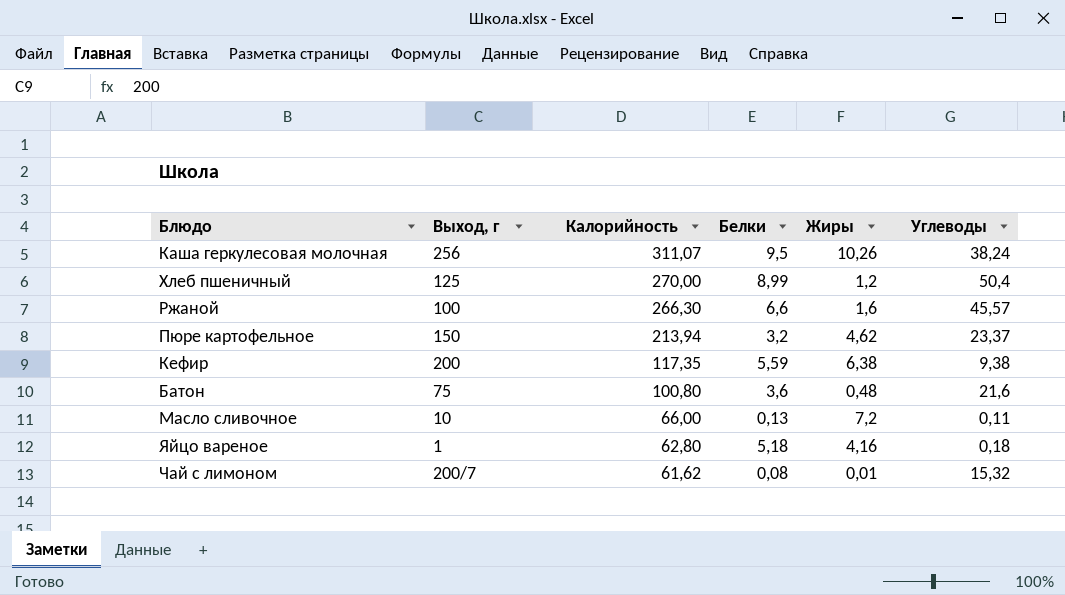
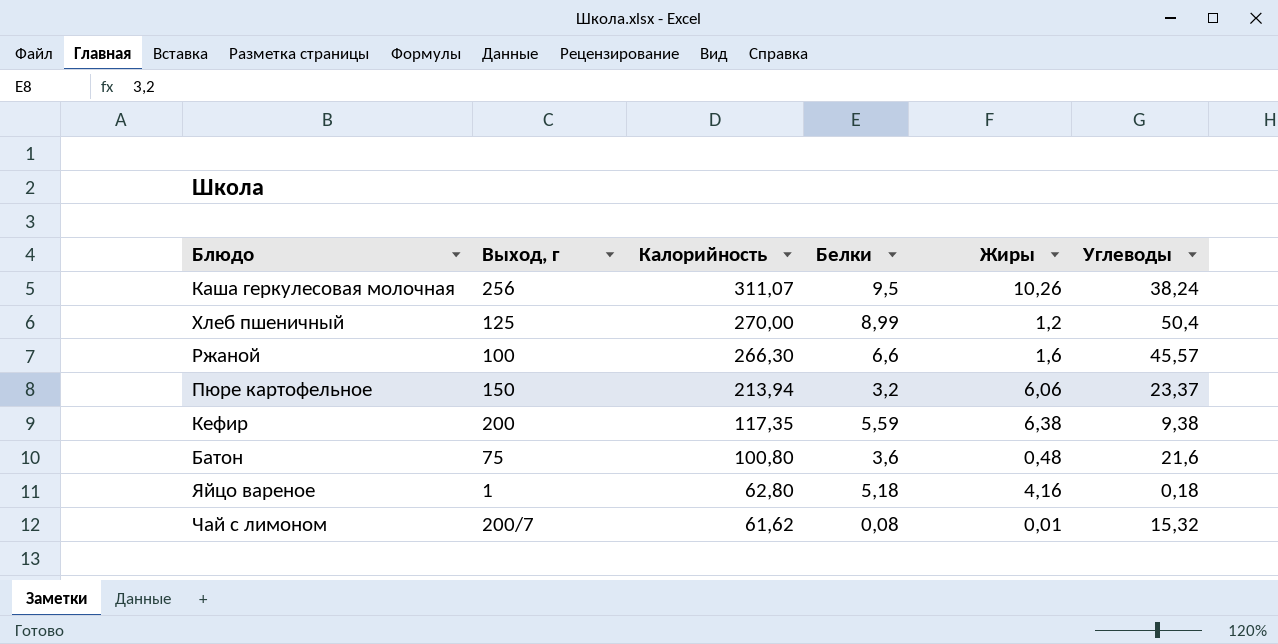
row Масло сливочное: 10 | 66,00 | 0,13 | 7,2 | 0,11 -> none
Пюре картофельное | Жиры: 4,62 -> 6,06

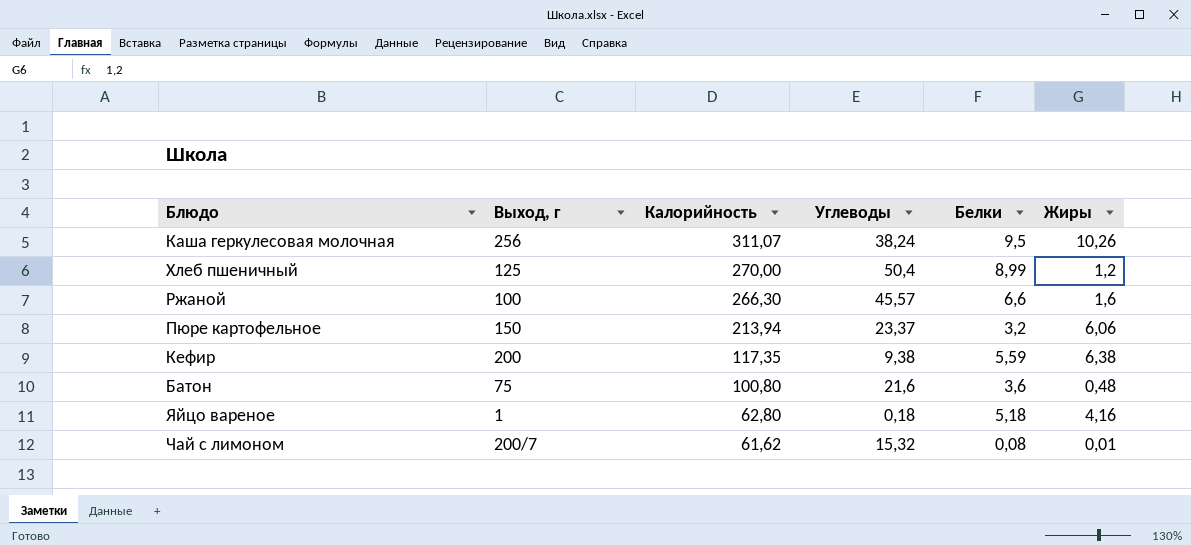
column Углеводы | position: 6 -> 4

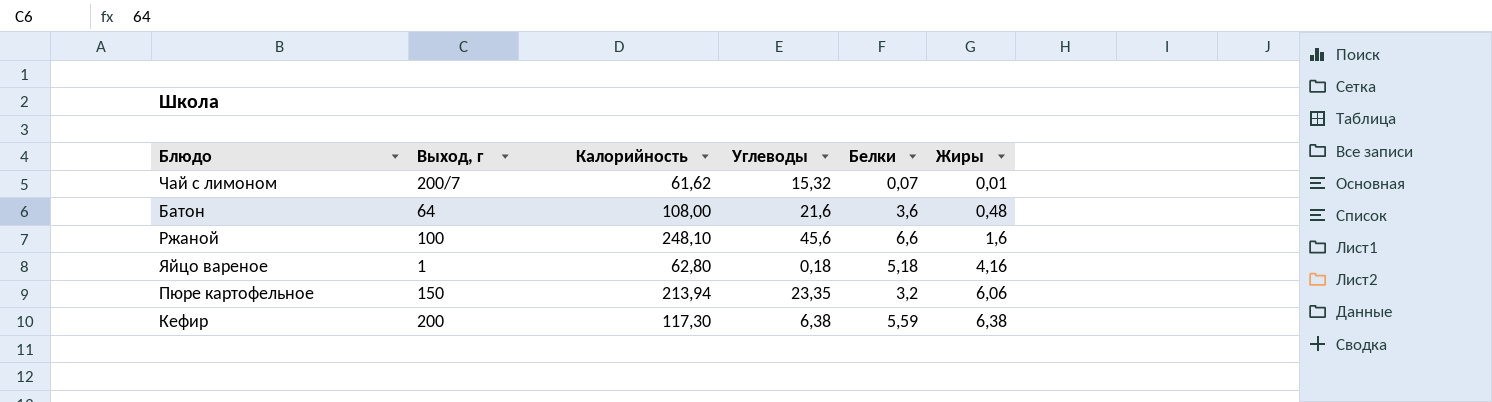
row order: Калорийность descending -> Жиры ascending
row Каша геркулесовая молочная: 256 | 311,07 | 38,24 | 9,5 | 10,26 -> none
row Хлеб пшеничный: 125 | 270,00 | 50,4 | 8,99 | 1,2 -> none
Чай с лимоном | Белки: 0,08 -> 0,07
Батон | Выход, г: 75 -> 64
Батон | Калорийность: 100,80 -> 108,00
Ржаной | Калорийность: 266,30 -> 248,10
Ржаной | Углеводы: 45,57 -> 45,6
Пюре картофельное | Углеводы: 23,37 -> 23,35
Кефир | Калорийность: 117,35 -> 117,30
Кефир | Углеводы: 9,38 -> 6,38

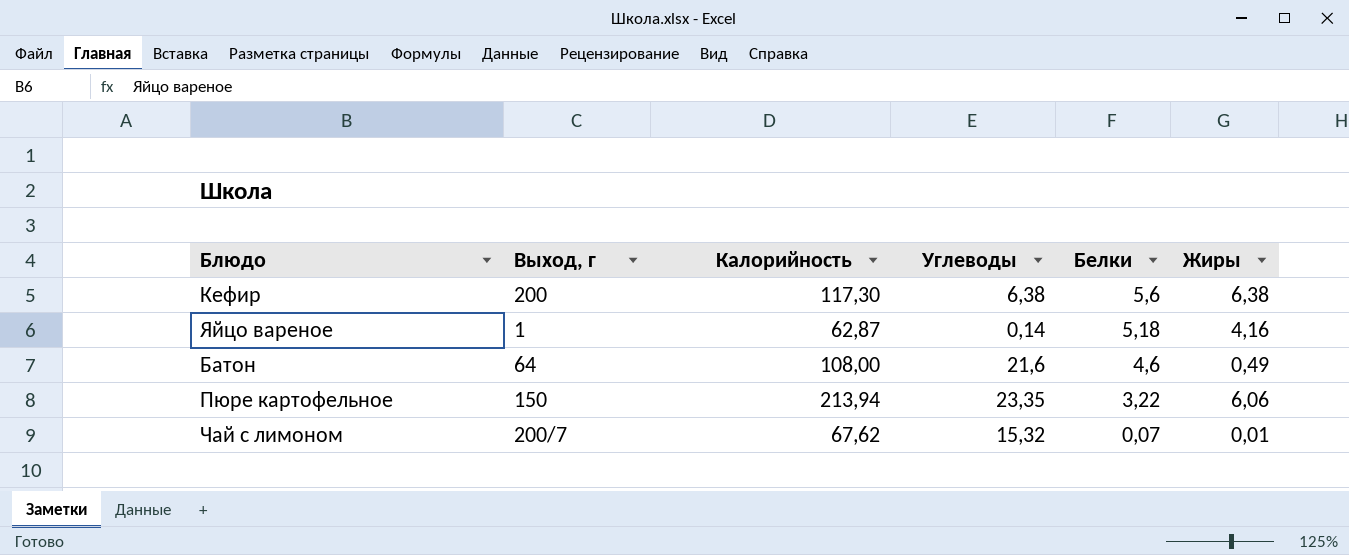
row order: Жиры ascending -> Белки descending
row Ржаной: 100 | 248,10 | 45,6 | 6,6 | 1,6 -> none
Кефир | Белки: 5,59 -> 5,6
Яйцо вареное | Калорийность: 62,80 -> 62,87
Яйцо вареное | Углеводы: 0,18 -> 0,14
Батон | Белки: 3,6 -> 4,6
Батон | Жиры: 0,48 -> 0,49
Пюре картофельное | Белки: 3,2 -> 3,22
Чай с лимоном | Калорийность: 61,62 -> 67,62

